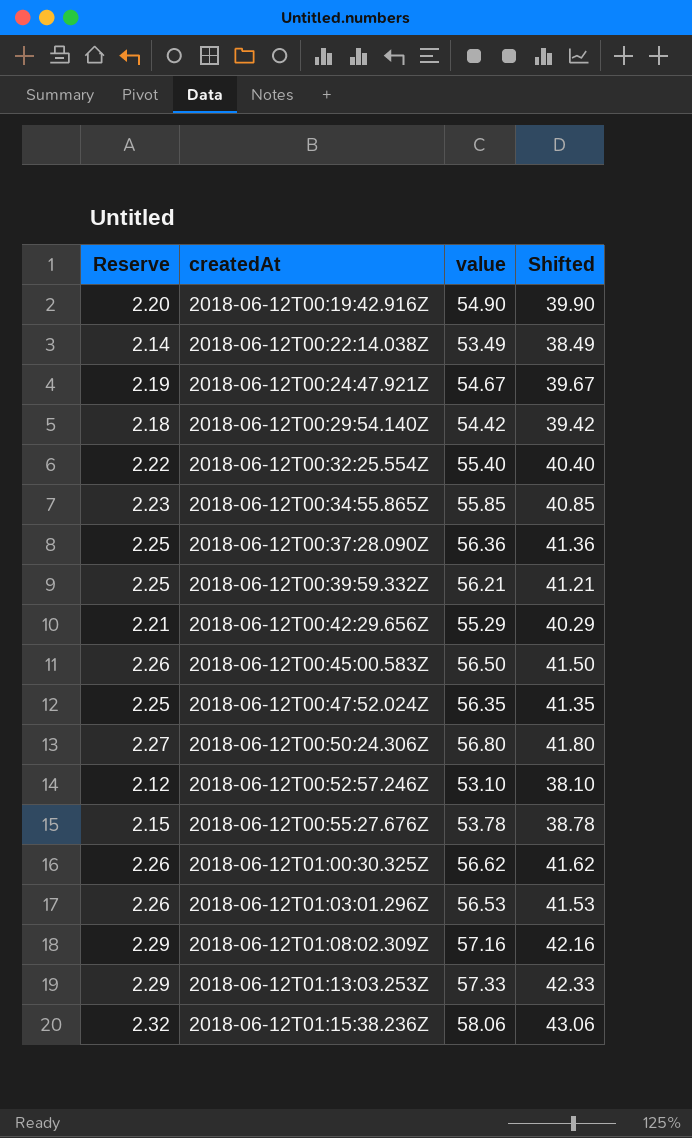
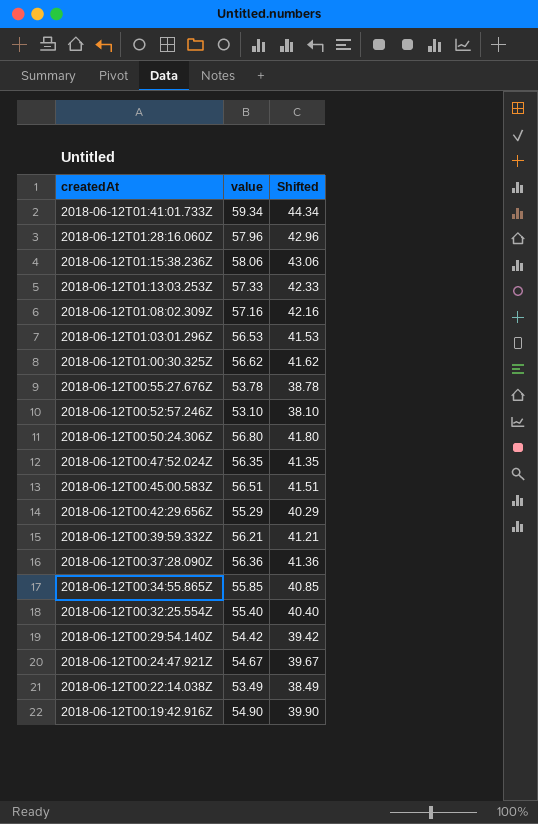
row order: createdAt ascending -> createdAt descending
column Reserve | formula: [value] * 0.04 -> none
row 2018-06-12T01:41:01.733Z: none -> 59.34 | 44.34
row 2018-06-12T01:28:16.060Z: none -> 57.96 | 42.96
2018-06-12T00:45:00.583Z | value: 56.50 -> 56.51
2018-06-12T00:45:00.583Z | Shifted: 41.50 -> 41.51

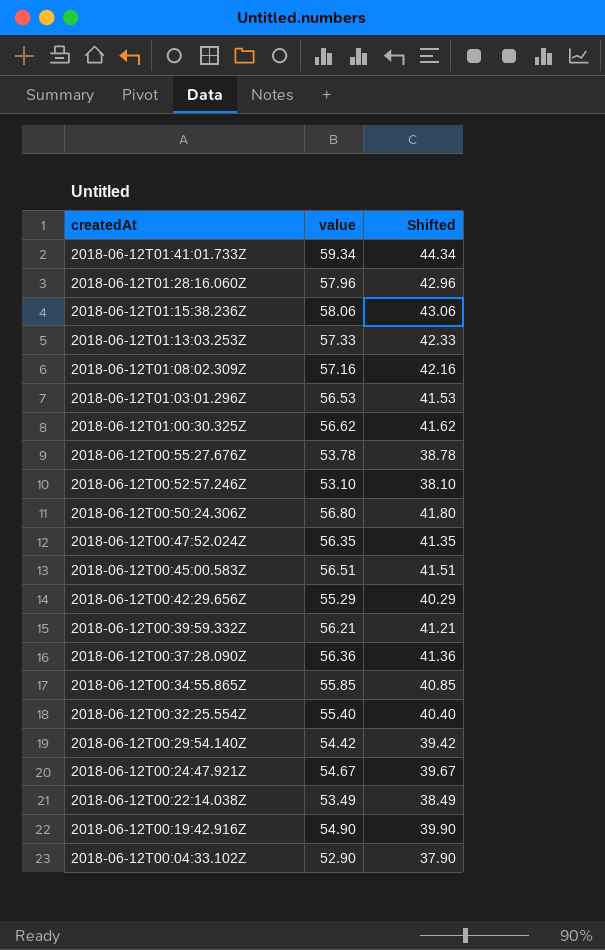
row 2018-06-12T00:04:33.102Z: none -> 52.90 | 37.90

